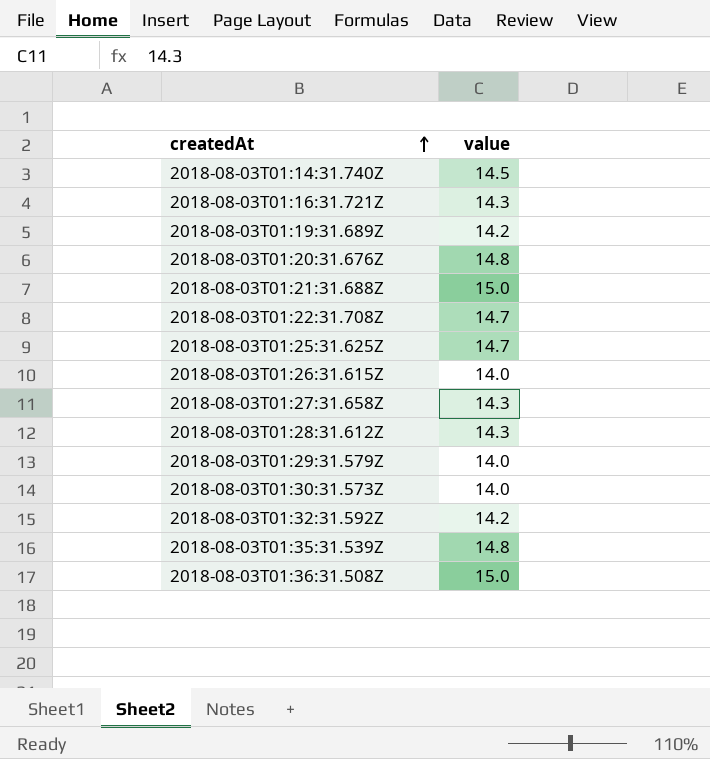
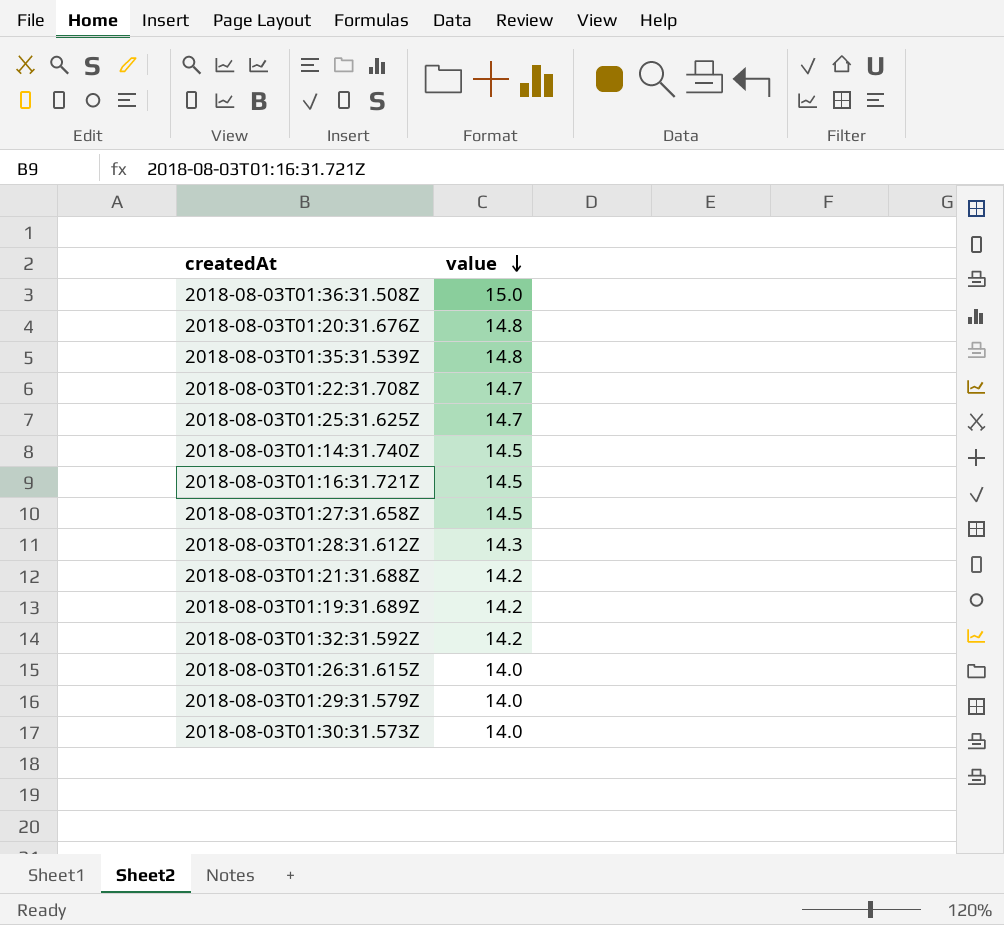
row order: createdAt ascending -> value descending
2018-08-03T01:16:31.721Z | value: 14.3 -> 14.5
2018-08-03T01:27:31.658Z | value: 14.3 -> 14.5
2018-08-03T01:21:31.688Z | value: 15.0 -> 14.2

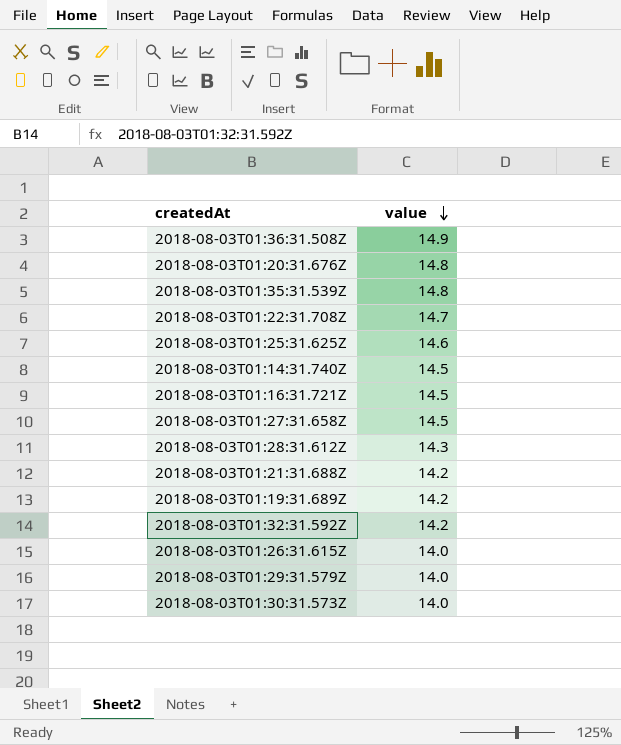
2018-08-03T01:36:31.508Z | value: 15.0 -> 14.9
2018-08-03T01:25:31.625Z | value: 14.7 -> 14.6

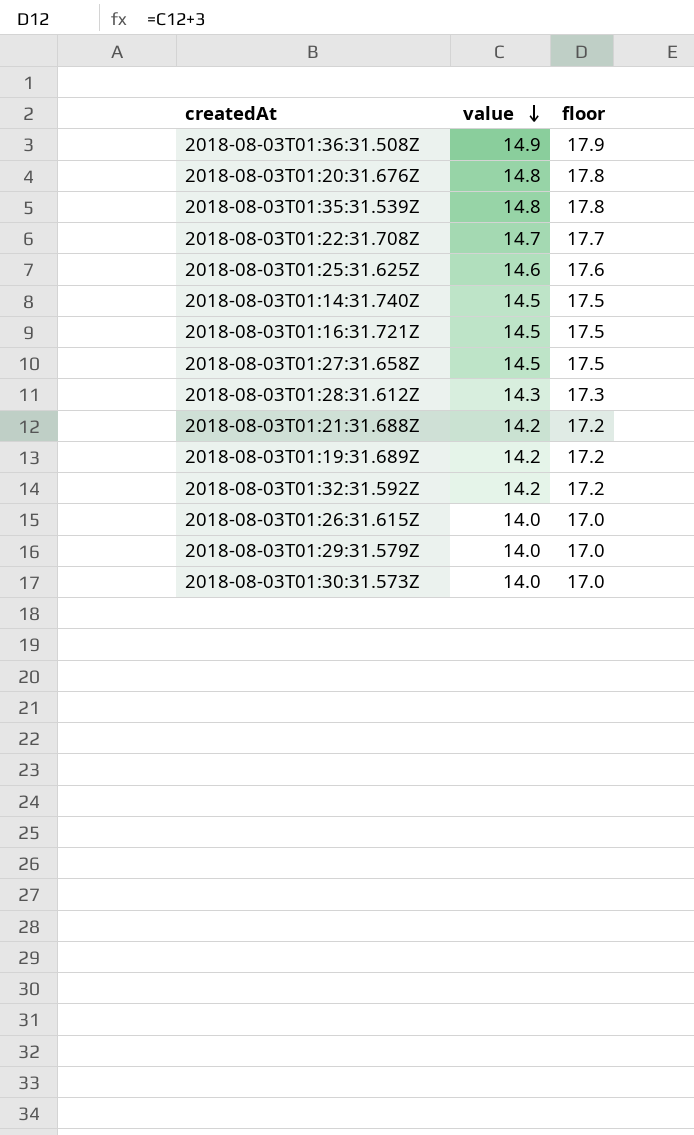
column floor | formula: none -> [value] + 3

